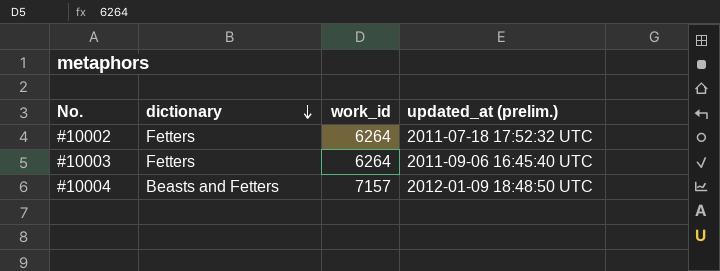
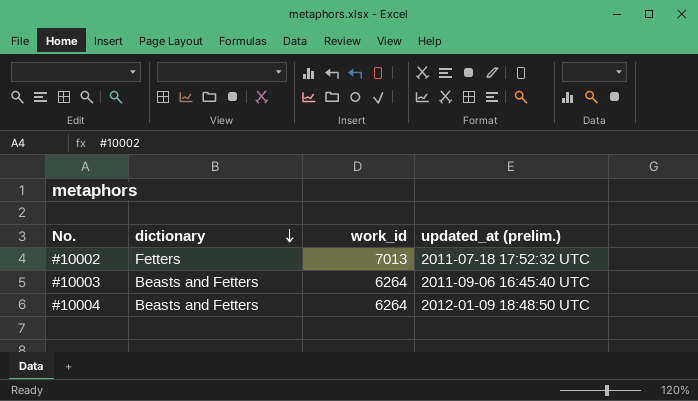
#10002 | work_id: 6264 -> 7013
#10003 | dictionary: Fetters -> Beasts and Fetters
#10004 | work_id: 7157 -> 6264

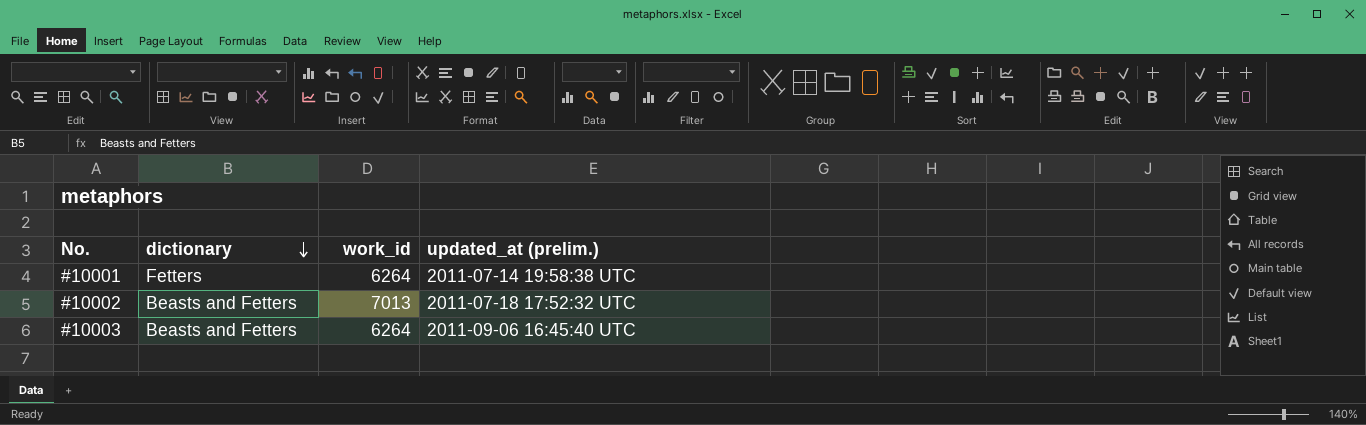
row #10004: Beasts and Fetters | 6264 | 2012-01-09 18:48:50 UTC -> none
row #10001: none -> Fetters | 6264 | 2011-07-14 19:58:38 UTC
#10002 | dictionary: Fetters -> Beasts and Fetters

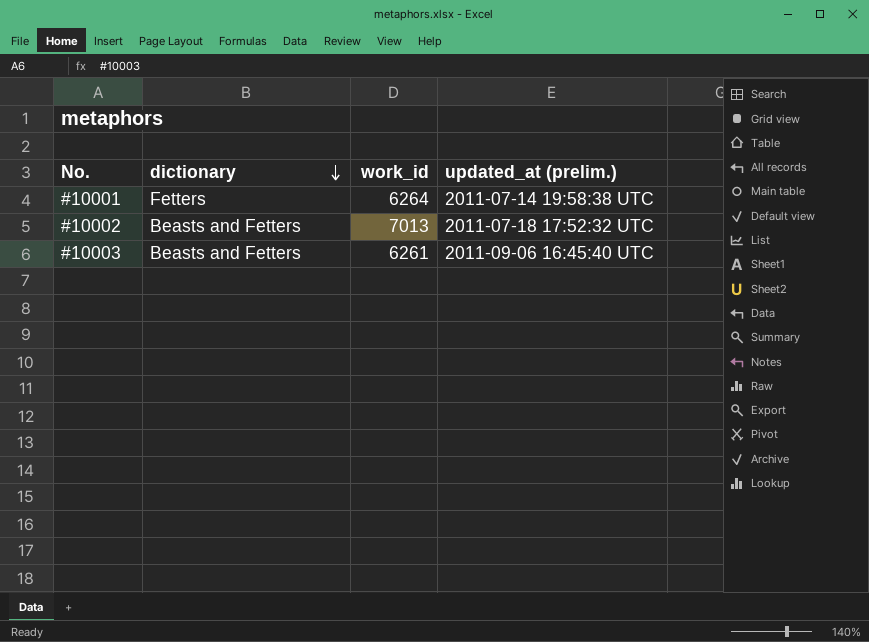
#10003 | work_id: 6264 -> 6261

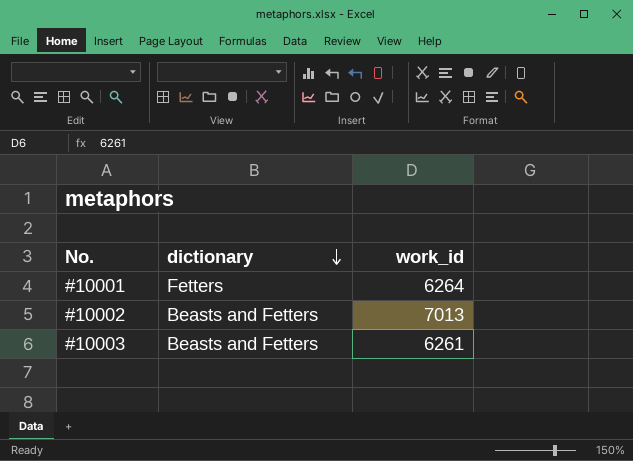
column updated_at (prelim.) | position: 4 -> none

